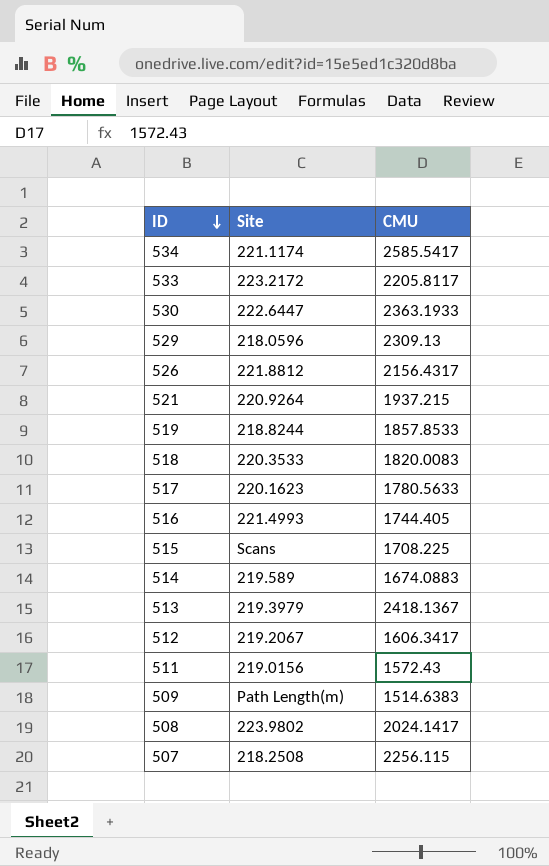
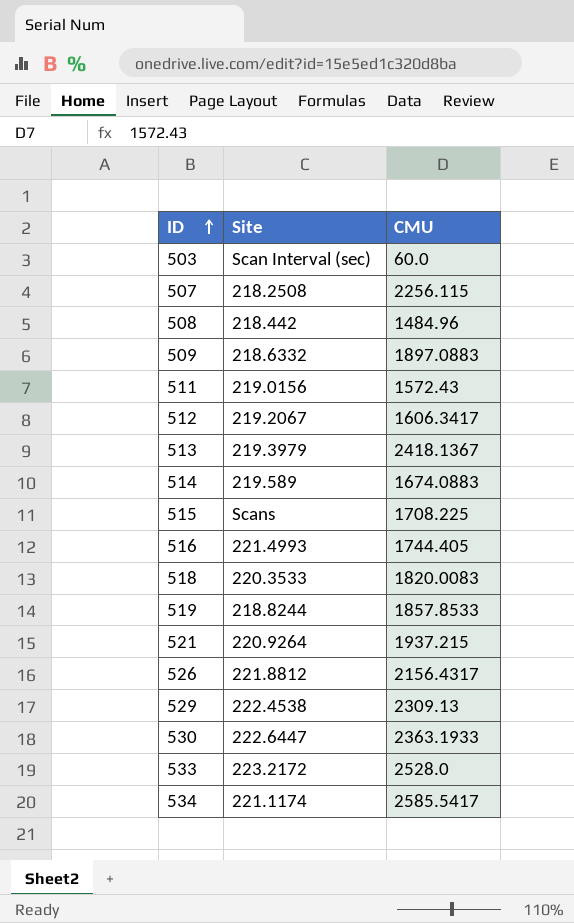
row order: ID descending -> ID ascending
row 517: 220.1623 | 1780.5633 -> none
row 503: none -> Scan Interval (sec) | 60.0
508 | Site: 223.9802 -> 218.442
508 | CMU: 2024.1417 -> 1484.96
509 | Site: Path Length(m) -> 218.6332
509 | CMU: 1514.6383 -> 1897.0883
529 | Site: 218.0596 -> 222.4538
533 | CMU: 2205.8117 -> 2528.0

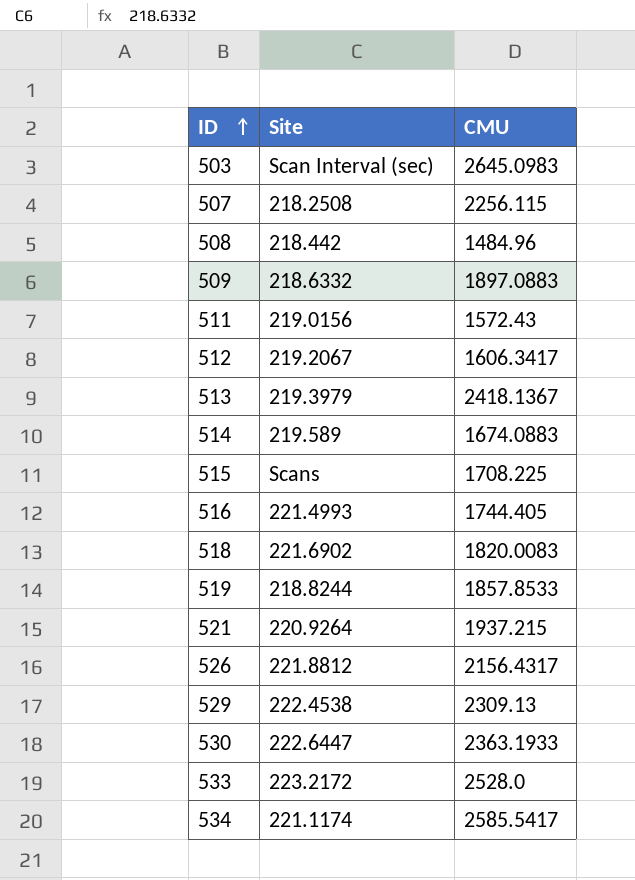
503 | CMU: 60.0 -> 2645.0983
518 | Site: 220.3533 -> 221.6902

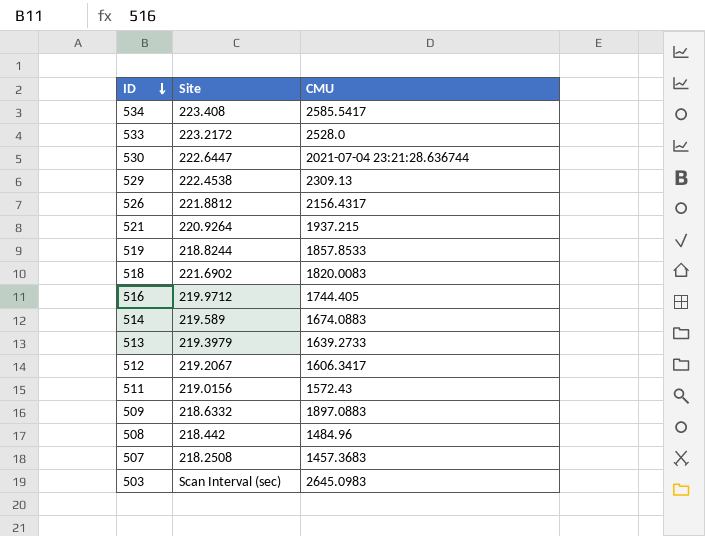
row order: ID ascending -> ID descending
row 515: Scans | 1708.225 -> none
534 | Site: 221.1174 -> 223.408
530 | CMU: 2363.1933 -> 2021-07-04 23:21:28.636744
516 | Site: 221.4993 -> 219.9712
513 | CMU: 2418.1367 -> 1639.2733
507 | CMU: 2256.115 -> 1457.3683

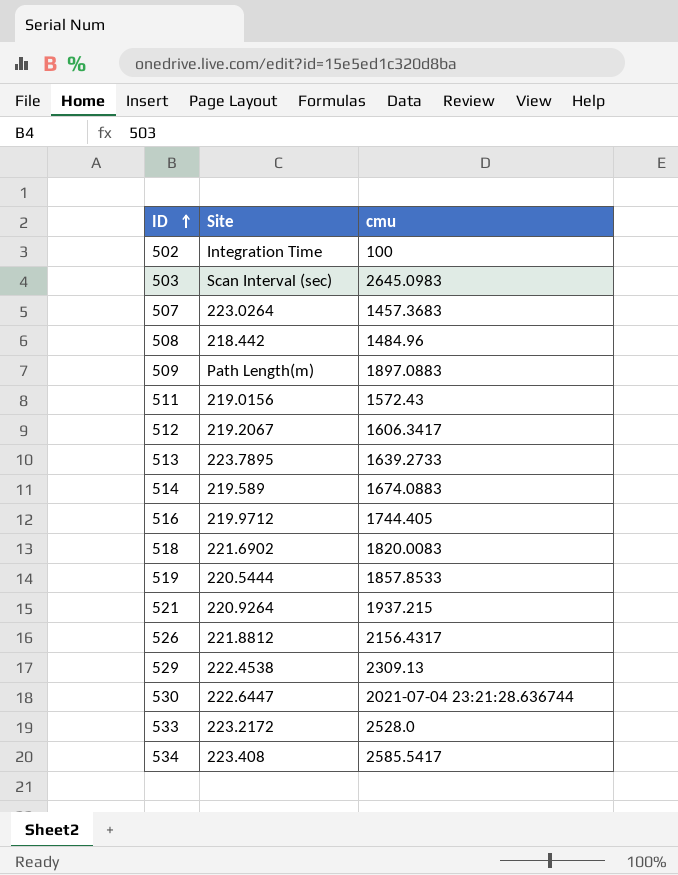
row order: ID descending -> ID ascending
column name: CMU -> cmu
row 502: none -> Integration Time | 100
507 | Site: 218.2508 -> 223.0264
509 | Site: 218.6332 -> Path Length(m)
513 | Site: 219.3979 -> 223.7895
519 | Site: 218.8244 -> 220.5444

